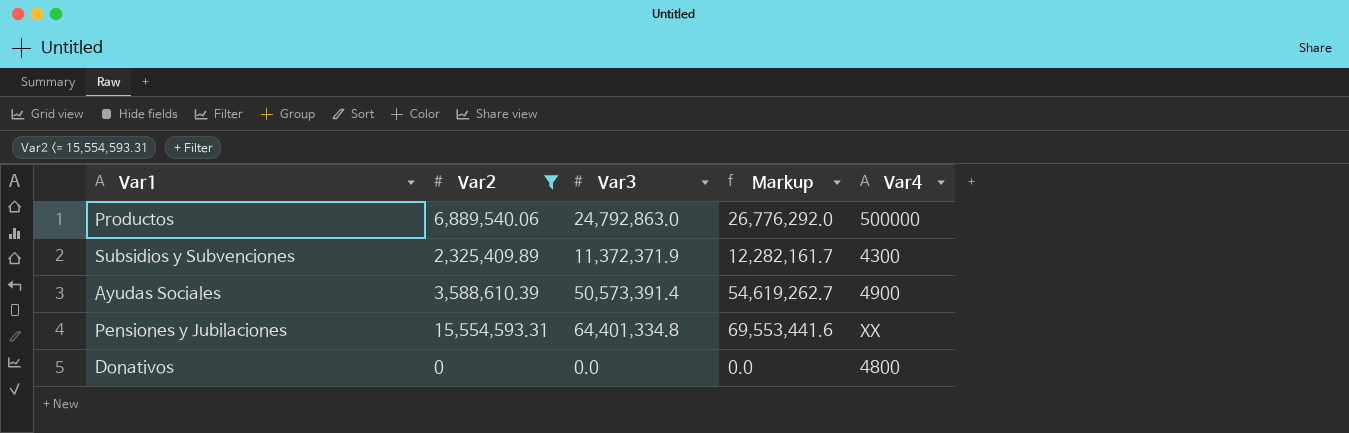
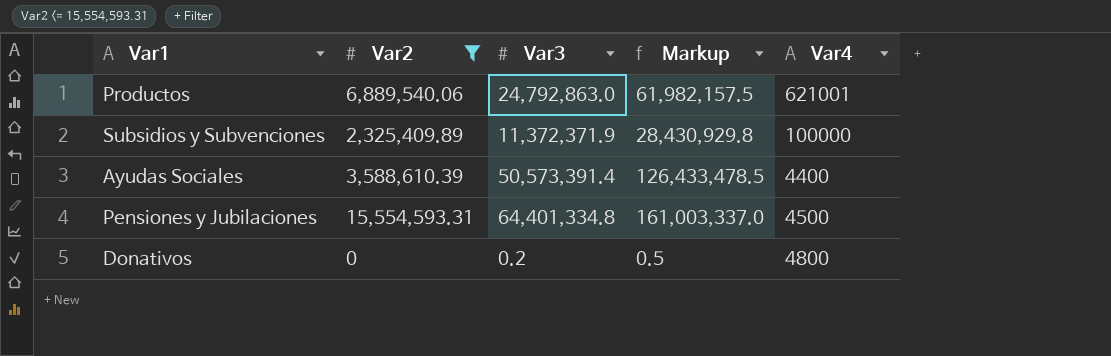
column Markup | formula: [Var3] * 1.08 -> [Var3] * 2.5
Productos | Var4: 500000 -> 621001
Subsidios y Subvenciones | Var4: 4300 -> 100000
Ayudas Sociales | Var4: 4900 -> 4400
Pensiones y Jubilaciones | Var4: XX -> 4500
Donativos | Var3: 0.0 -> 0.2

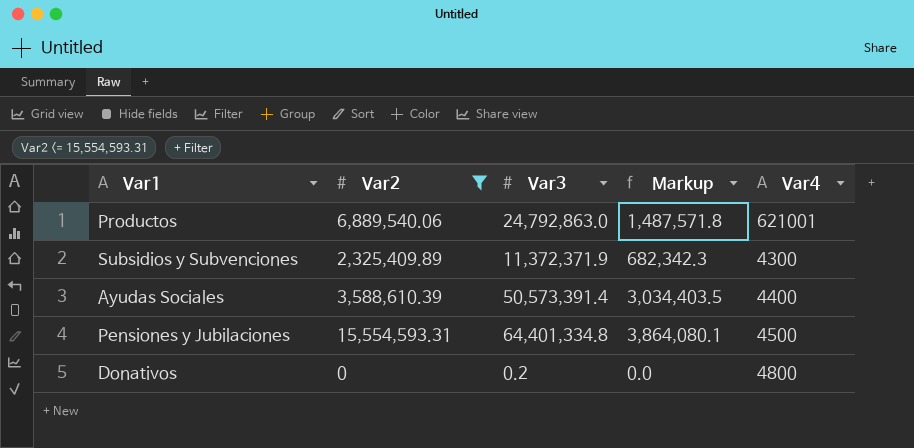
column Markup | formula: [Var3] * 2.5 -> [Var3] * 0.06
Subsidios y Subvenciones | Var4: 100000 -> 4300

